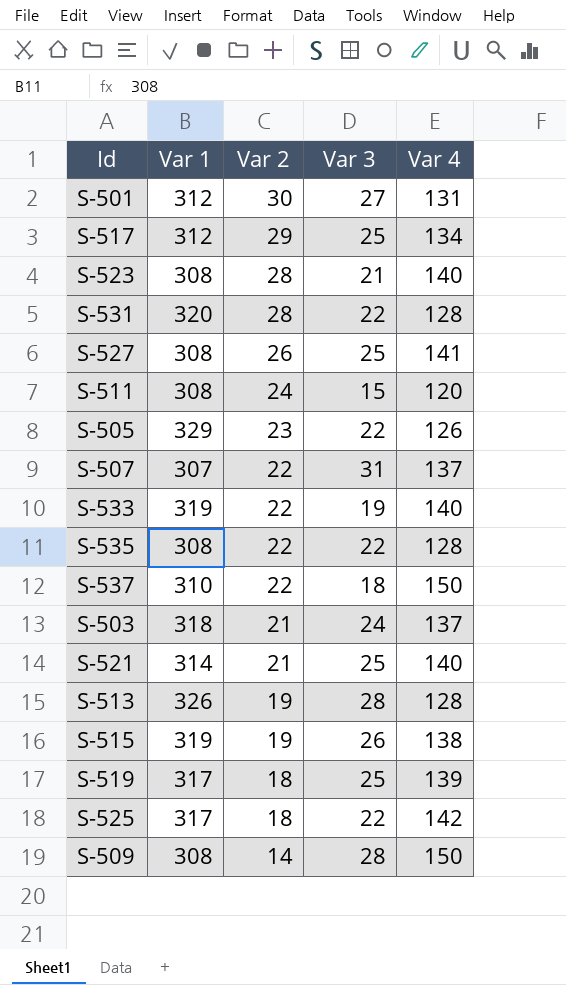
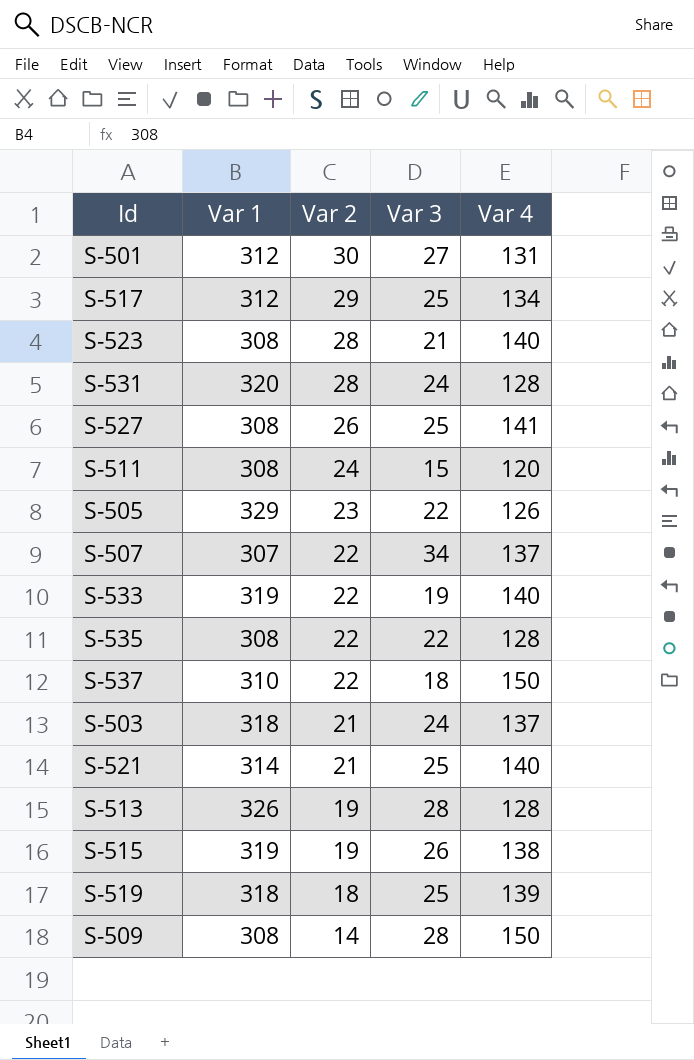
row S-525: 317 | 18 | 22 | 142 -> none
S-531 | Var 3: 22 -> 24
S-507 | Var 3: 31 -> 34
S-519 | Var 1: 317 -> 318

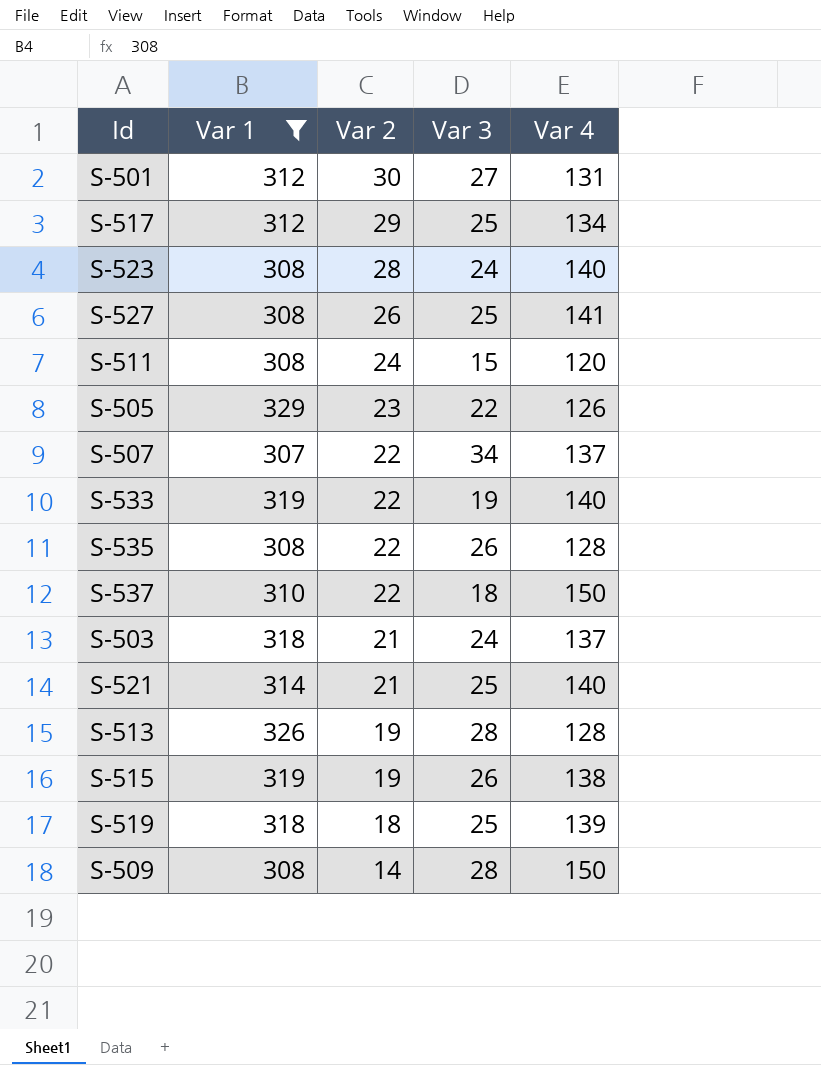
filter: none -> Var 1 != 320
S-523 | Var 3: 21 -> 24
S-535 | Var 3: 22 -> 26

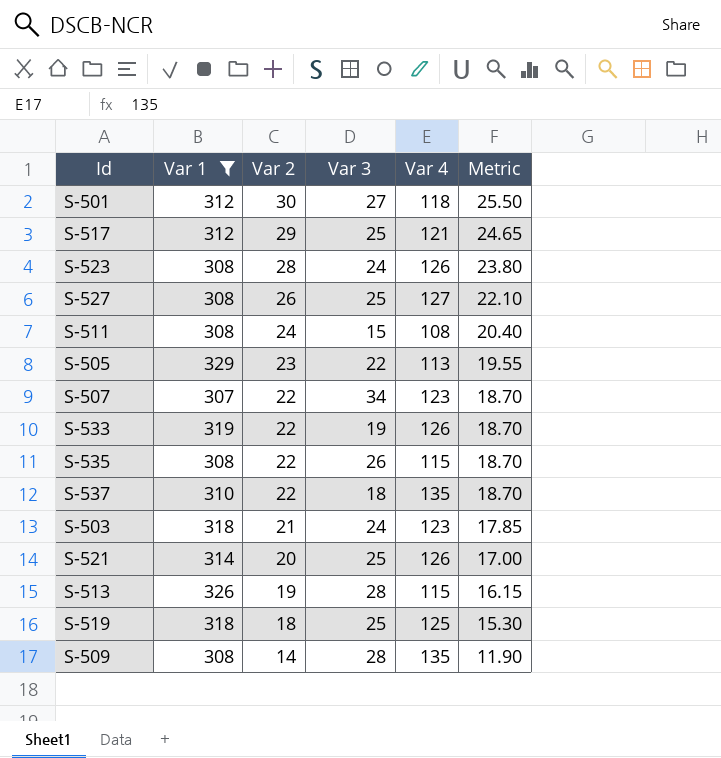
column Metric | formula: none -> [Var 2] * 0.85
row S-515: 319 | 19 | 26 | 138 -> none
S-501 | Var 4: 131 -> 118
S-517 | Var 4: 134 -> 121
S-523 | Var 4: 140 -> 126
S-527 | Var 4: 141 -> 127
S-511 | Var 4: 120 -> 108
S-505 | Var 4: 126 -> 113
S-507 | Var 4: 137 -> 123
S-533 | Var 4: 140 -> 126
S-535 | Var 4: 128 -> 115
S-537 | Var 4: 150 -> 135
S-503 | Var 4: 137 -> 123
S-521 | Var 2: 21 -> 20
S-521 | Var 4: 140 -> 126
S-513 | Var 4: 128 -> 115
S-519 | Var 4: 139 -> 125
S-509 | Var 4: 150 -> 135

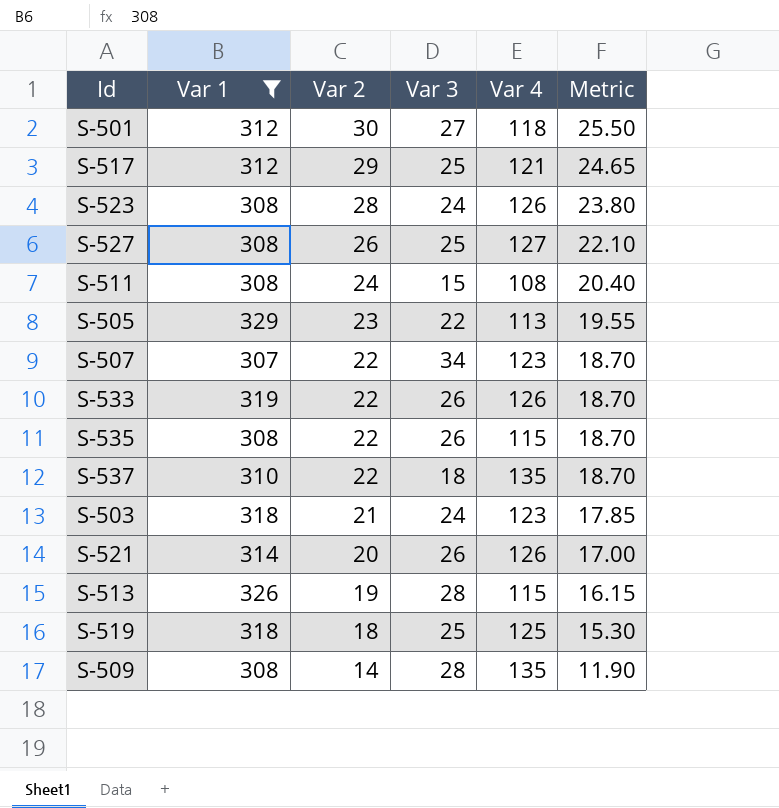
S-533 | Var 3: 19 -> 26
S-521 | Var 3: 25 -> 26

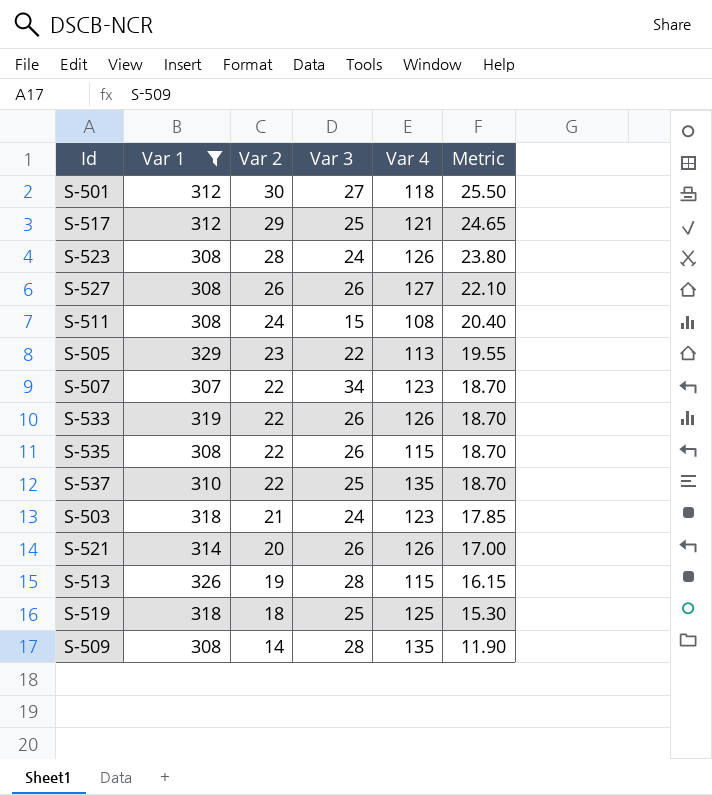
S-527 | Var 3: 25 -> 26
S-537 | Var 3: 18 -> 25

